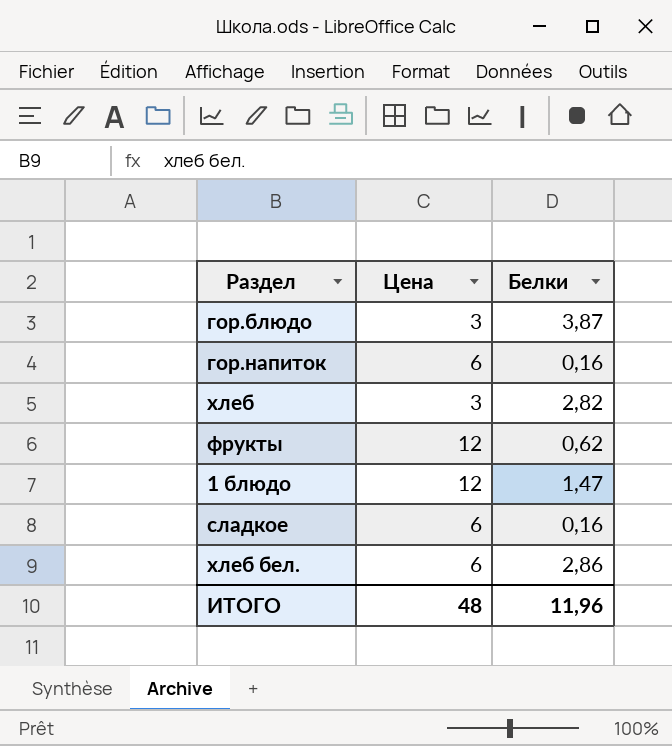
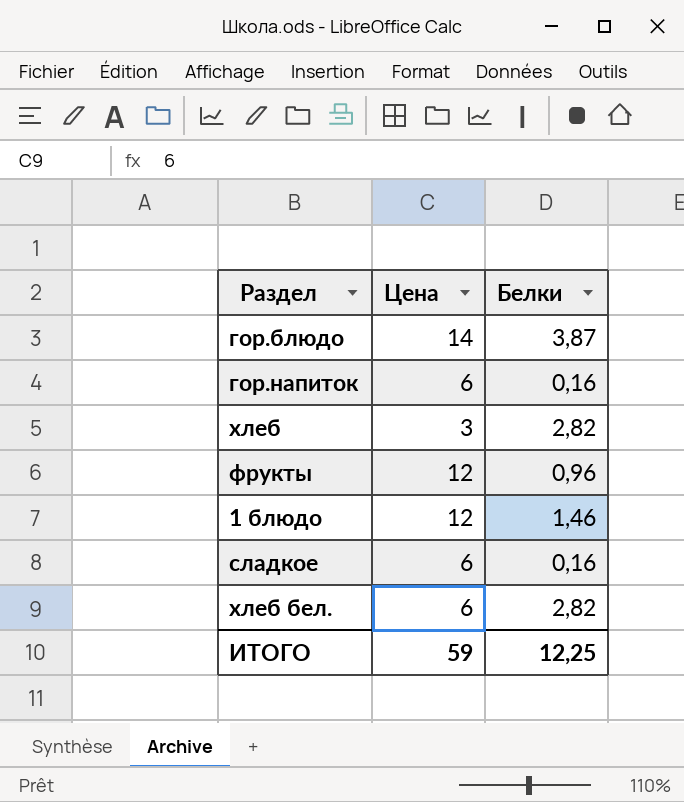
гор.блюдо | Цена: 3 -> 14
фрукты | Белки: 0,62 -> 0,96
1 блюдо | Белки: 1,47 -> 1,46
хлеб бел. | Белки: 2,86 -> 2,82
ИТОГО | Цена: 48 -> 59
ИТОГО | Белки: 11,96 -> 12,25

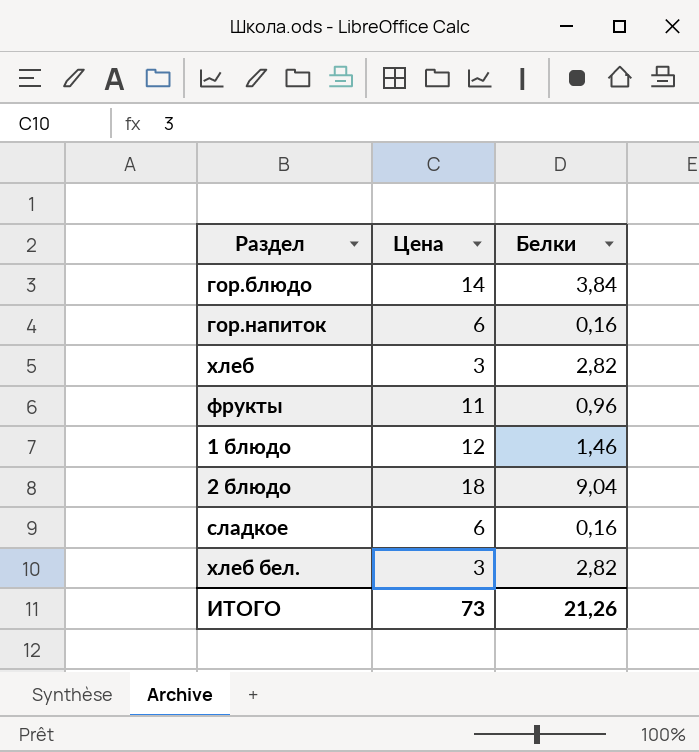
гор.блюдо | Белки: 3,87 -> 3,84
фрукты | Цена: 12 -> 11
row 2 блюдо: none -> 18 | 9,04
хлеб бел. | Цена: 6 -> 3
ИТОГО | Цена: 59 -> 73
ИТОГО | Белки: 12,25 -> 21,26

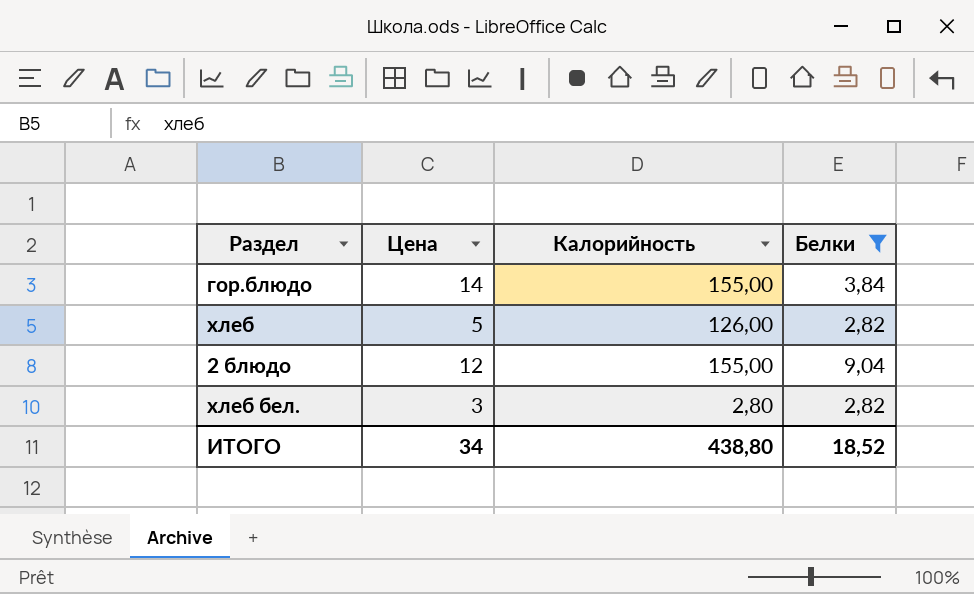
filter: none -> Белки >= 2,82
column Калорийность | position: none -> 3
хлеб | Цена: 3 -> 5
2 блюдо | Цена: 18 -> 12
ИТОГО | Цена: 73 -> 34
ИТОГО | Белки: 21,26 -> 18,52

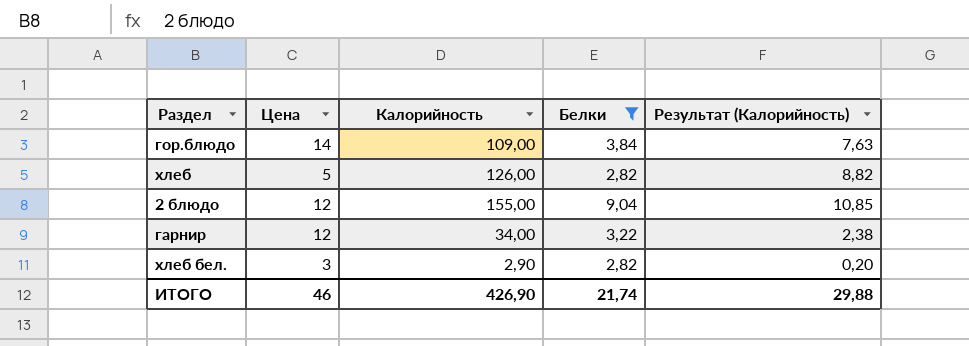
column Результат (Калорийность) | formula: none -> [Калорийность] * 0,07
гор.блюдо | Калорийность: 155,00 -> 109,00
row гарнир: none -> 12 | 34,00 | 3,22 | 2,38
хлеб бел. | Калорийность: 2,80 -> 2,90
ИТОГО | Цена: 34 -> 46
ИТОГО | Калорийность: 438,80 -> 426,90
ИТОГО | Белки: 18,52 -> 21,74

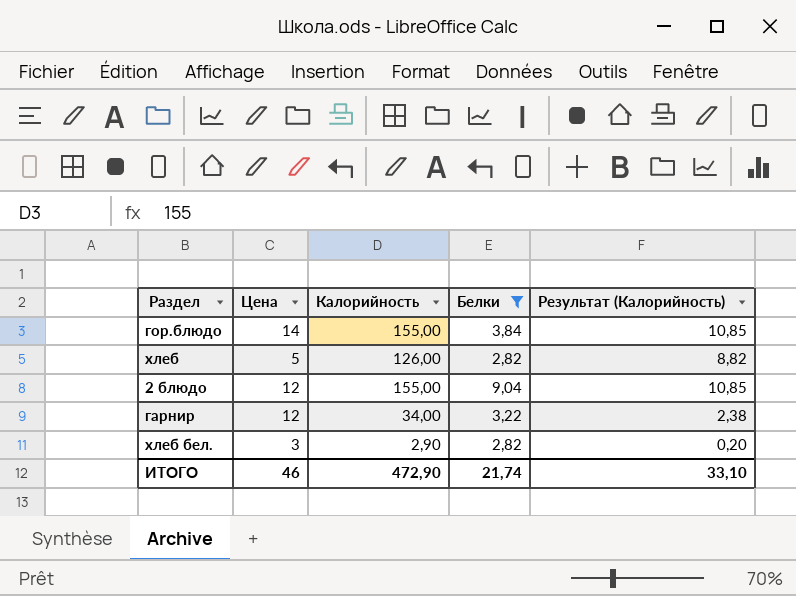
гор.блюдо | Калорийность: 109,00 -> 155,00
гор.блюдо | Результат (Калорийность): 7,63 -> 10,85
ИТОГО | Калорийность: 426,90 -> 472,90
ИТОГО | Результат (Калорийность): 29,88 -> 33,10

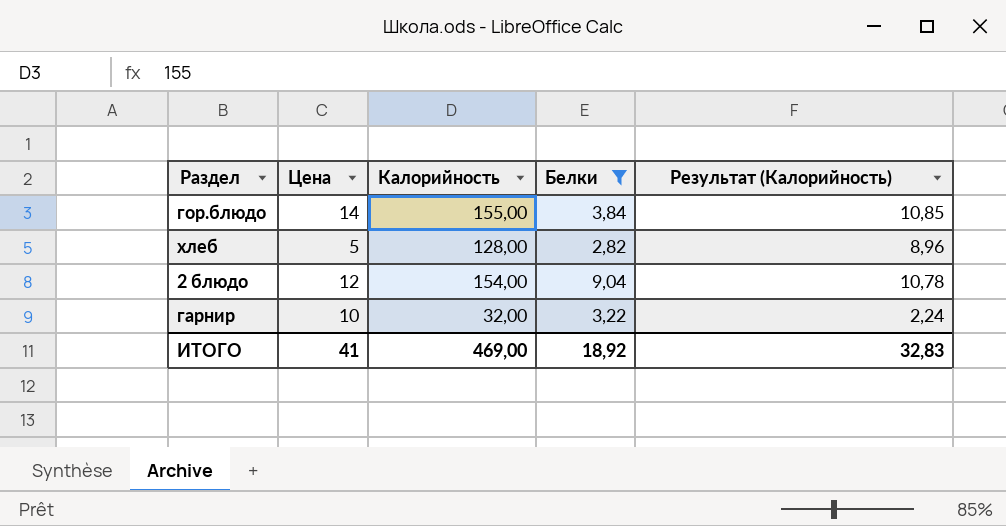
row хлеб бел.: 3 | 2,90 | 2,82 | 0,20 -> none
хлеб | Калорийность: 126,00 -> 128,00
хлеб | Результат (Калорийность): 8,82 -> 8,96
2 блюдо | Калорийность: 155,00 -> 154,00
2 блюдо | Результат (Калорийность): 10,85 -> 10,78
гарнир | Цена: 12 -> 10
гарнир | Калорийность: 34,00 -> 32,00
гарнир | Результат (Калорийность): 2,38 -> 2,24
ИТОГО | Цена: 46 -> 41
ИТОГО | Калорийность: 472,90 -> 469,00
ИТОГО | Белки: 21,74 -> 18,92
ИТОГО | Результат (Калорийность): 33,10 -> 32,83

